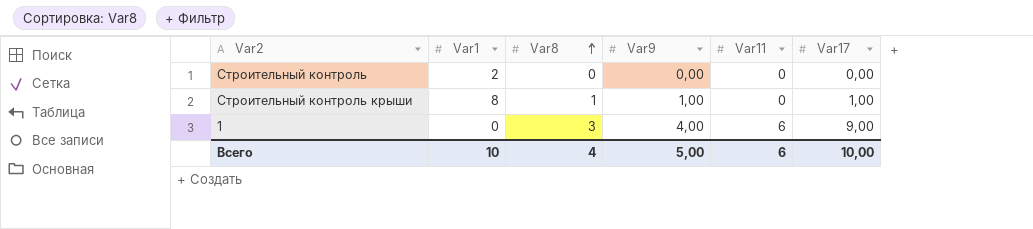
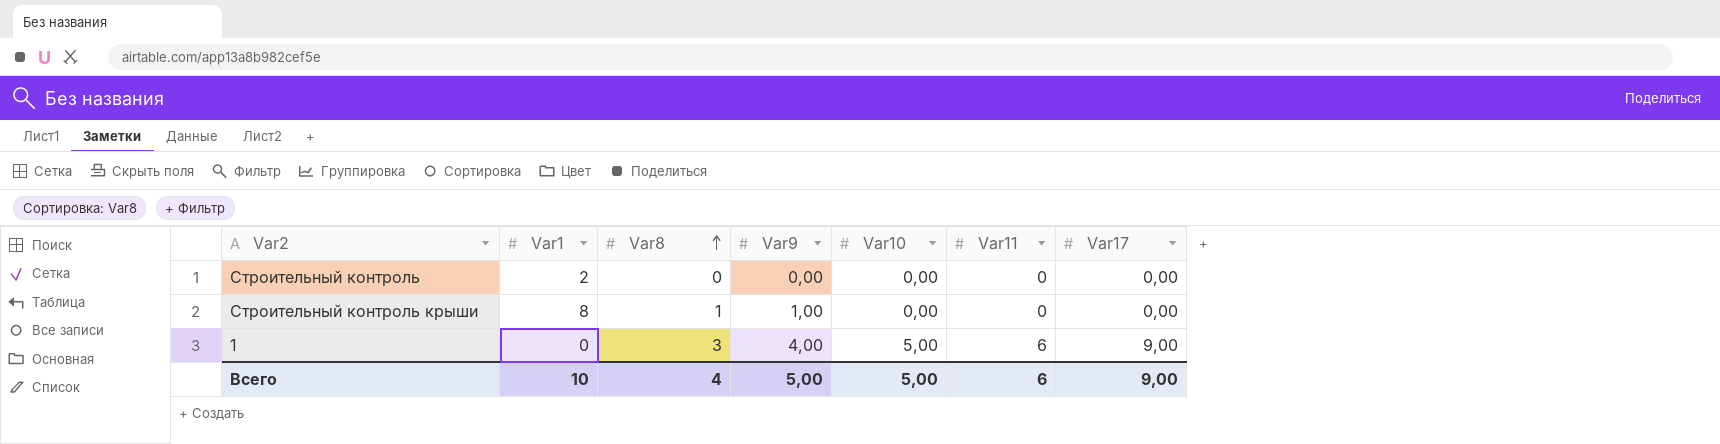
column Var10 | position: none -> 5
Строительный контроль крыши | Var17: 1,00 -> 0,00
Всего | Var17: 10,00 -> 9,00

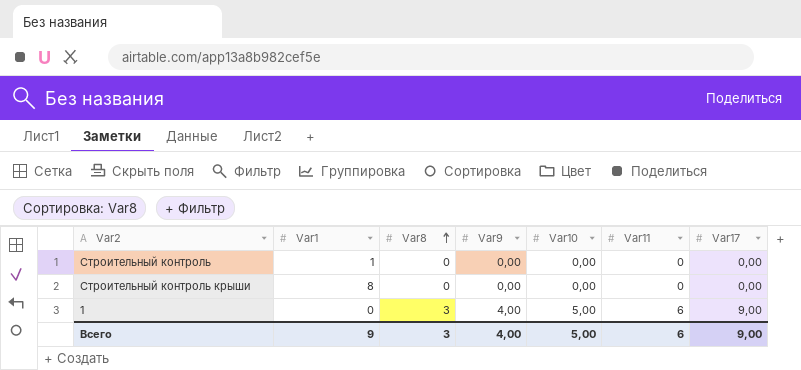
Строительный контроль | Var1: 2 -> 1
Строительный контроль крыши | Var8: 1 -> 0
Строительный контроль крыши | Var9: 1,00 -> 0,00
Всего | Var1: 10 -> 9
Всего | Var8: 4 -> 3
Всего | Var9: 5,00 -> 4,00

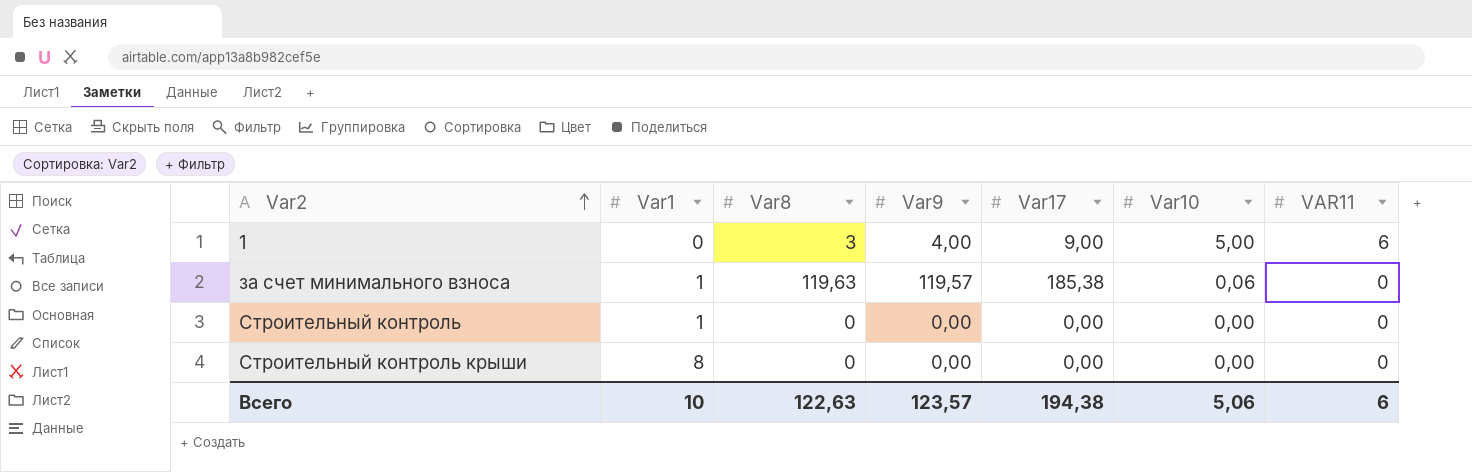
row order: Var8 ascending -> Var2 ascending
column Var17 | position: 7 -> 5
column name: Var11 -> VAR11
row за счет минимального взноса: none -> 1 | 119,63 | 119,57 | 185,38 | 0,06 | 0
Всего | Var1: 9 -> 10
Всего | Var8: 3 -> 122,63
Всего | Var9: 4,00 -> 123,57
Всего | Var17: 9,00 -> 194,38
Всего | Var10: 5,00 -> 5,06

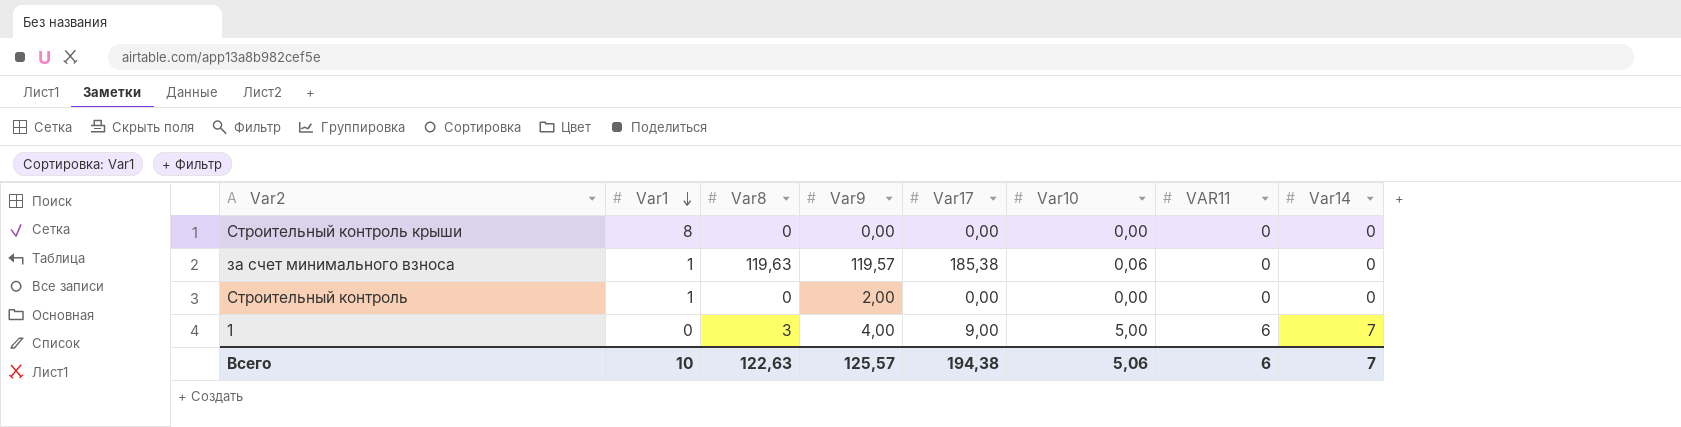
row order: Var2 ascending -> Var1 descending
column Var14 | position: none -> 8
Строительный контроль | Var9: 0,00 -> 2,00
Всего | Var9: 123,57 -> 125,57

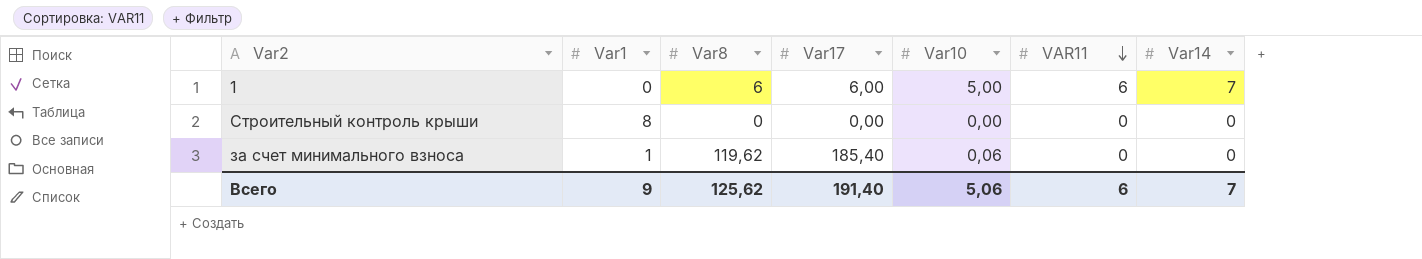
row order: Var1 descending -> VAR11 descending
column Var9 | position: 4 -> none
row Строительный контроль: 1 | 0 | 2,00 | 0,00 | 0,00 | 0 | 0 -> none
1 | Var8: 3 -> 6
1 | Var17: 9,00 -> 6,00
за счет минимального взноса | Var8: 119,63 -> 119,62
за счет минимального взноса | Var17: 185,38 -> 185,40
Всего | Var1: 10 -> 9
Всего | Var8: 122,63 -> 125,62
Всего | Var17: 194,38 -> 191,40

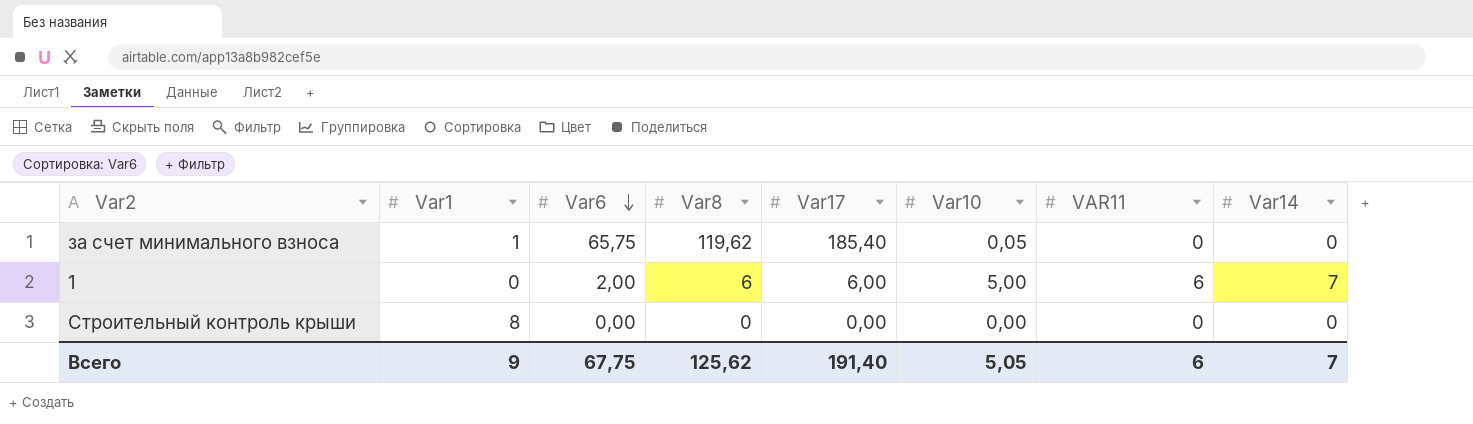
row order: VAR11 descending -> Var6 descending
column Var6 | position: none -> 3
за счет минимального взноса | Var10: 0,06 -> 0,05
Всего | Var10: 5,06 -> 5,05

